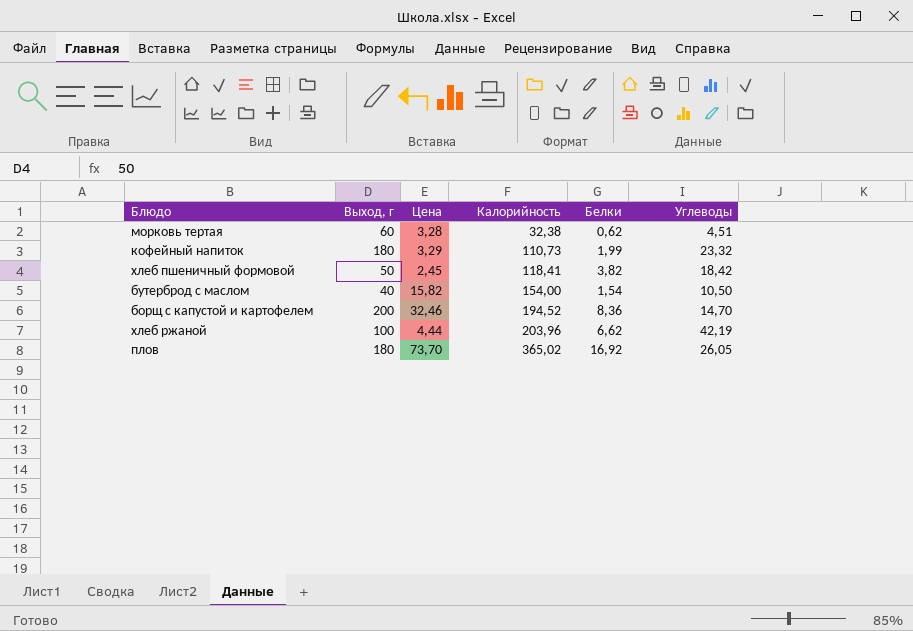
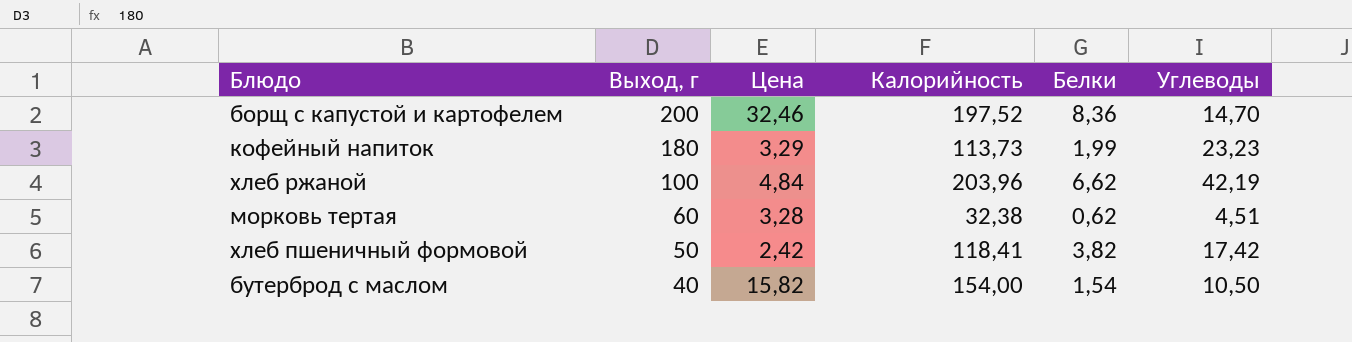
row order: Калорийность ascending -> Выход, г descending
row плов: 180 | 73,70 | 365,02 | 16,92 | 26,05 -> none
борщ с капустой и картофелем | Калорийность: 194,52 -> 197,52
кофейный напиток | Калорийность: 110,73 -> 113,73
кофейный напиток | Углеводы: 23,32 -> 23,23
хлеб ржаной | Цена: 4,44 -> 4,84
хлеб пшеничный формовой | Цена: 2,45 -> 2,42
хлеб пшеничный формовой | Углеводы: 18,42 -> 17,42

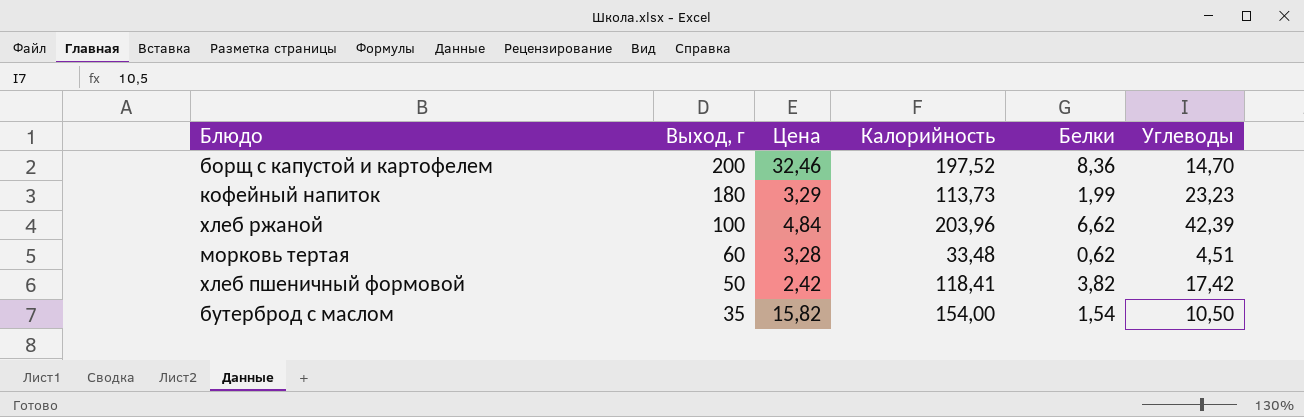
хлеб ржаной | Углеводы: 42,19 -> 42,39
морковь тертая | Калорийность: 32,38 -> 33,48
бутерброд с маслом | Выход, г: 40 -> 35

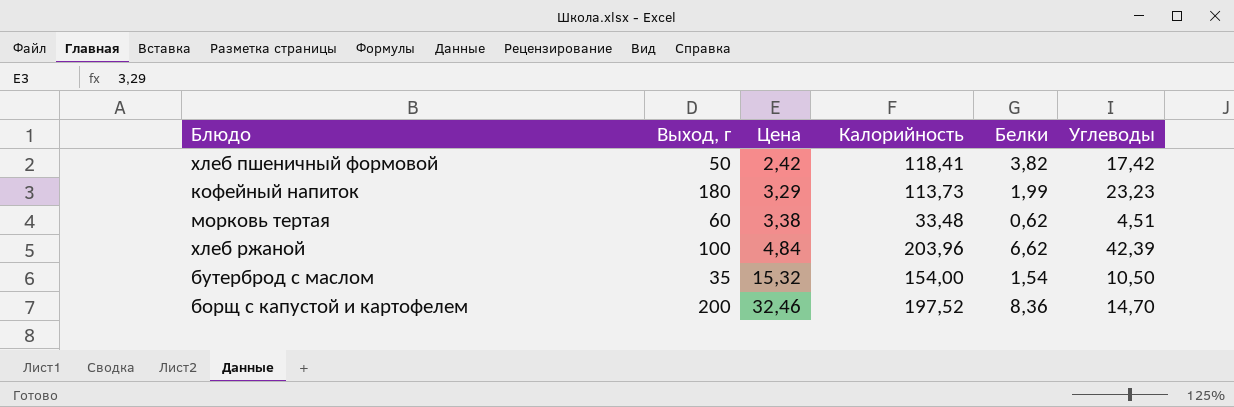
row order: Выход, г descending -> Цена ascending
морковь тертая | Цена: 3,28 -> 3,38
бутерброд с маслом | Цена: 15,82 -> 15,32

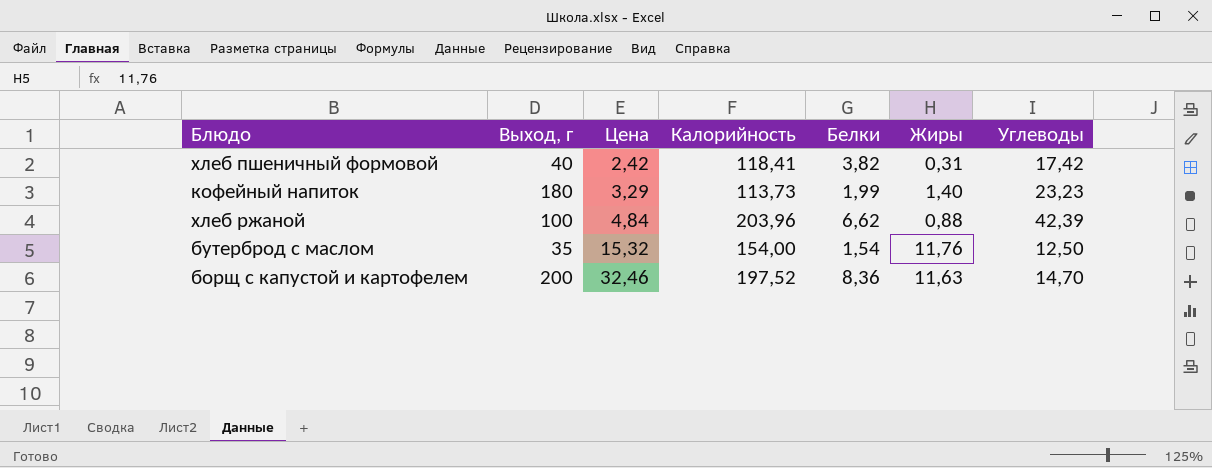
column Жиры | position: none -> 6
row морковь тертая: 60 | 3,38 | 33,48 | 0,62 | 4,51 -> none
хлеб пшеничный формовой | Выход, г: 50 -> 40
бутерброд с маслом | Углеводы: 10,50 -> 12,50

